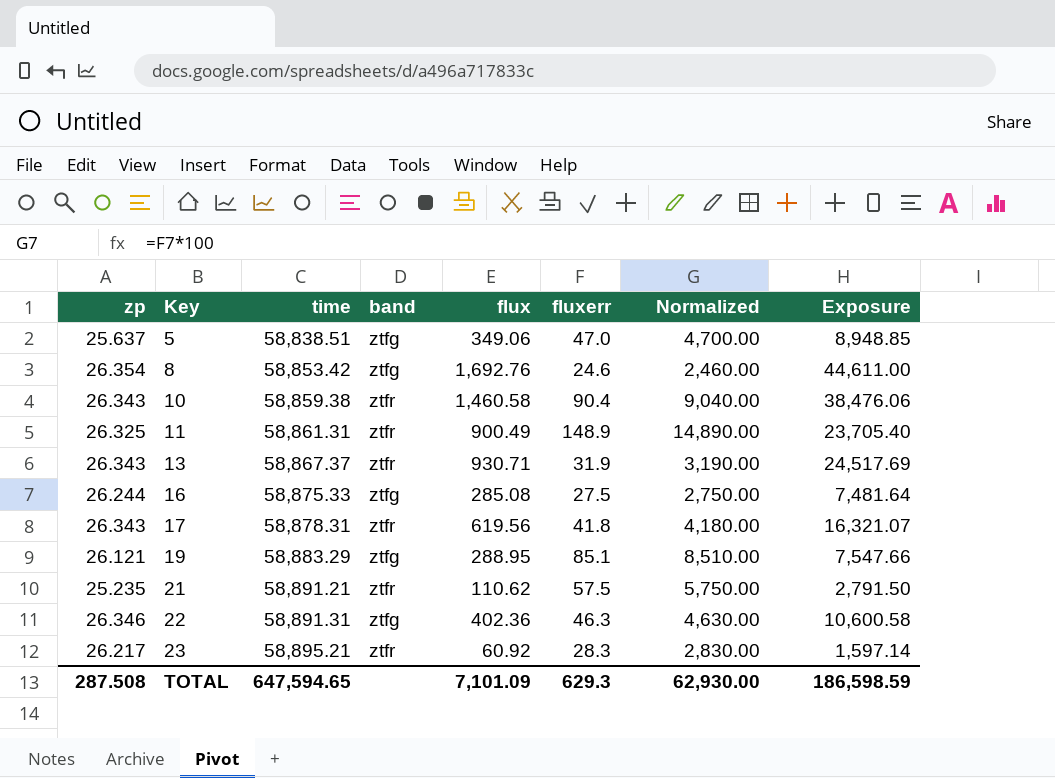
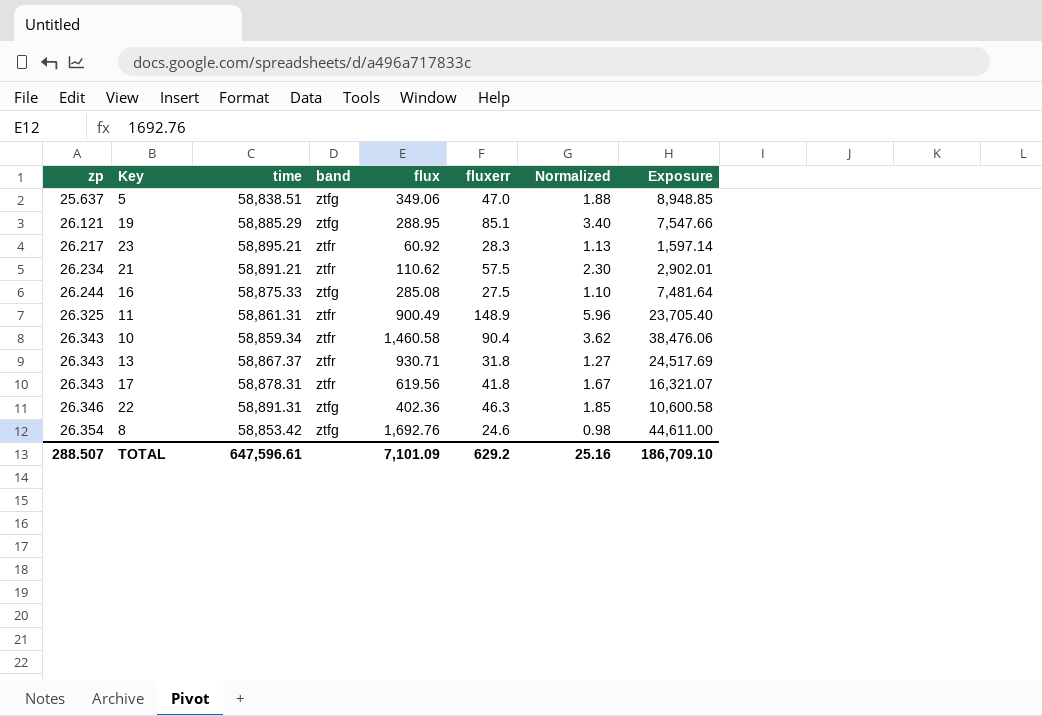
row order: Key ascending -> zp ascending
column Normalized | formula: [fluxerr] * 100 -> [fluxerr] * 0.04
19 | time: 58,883.29 -> 58,885.29
21 | zp: 25.235 -> 26.234
21 | Exposure: 2,791.50 -> 2,902.01
10 | time: 58,859.38 -> 58,859.34
13 | fluxerr: 31.9 -> 31.8
TOTAL | zp: 287.508 -> 288.507
TOTAL | time: 647,594.65 -> 647,596.61
TOTAL | fluxerr: 629.3 -> 629.2
TOTAL | Normalized: 62,930.00 -> 25.16
TOTAL | Exposure: 186,598.59 -> 186,709.10

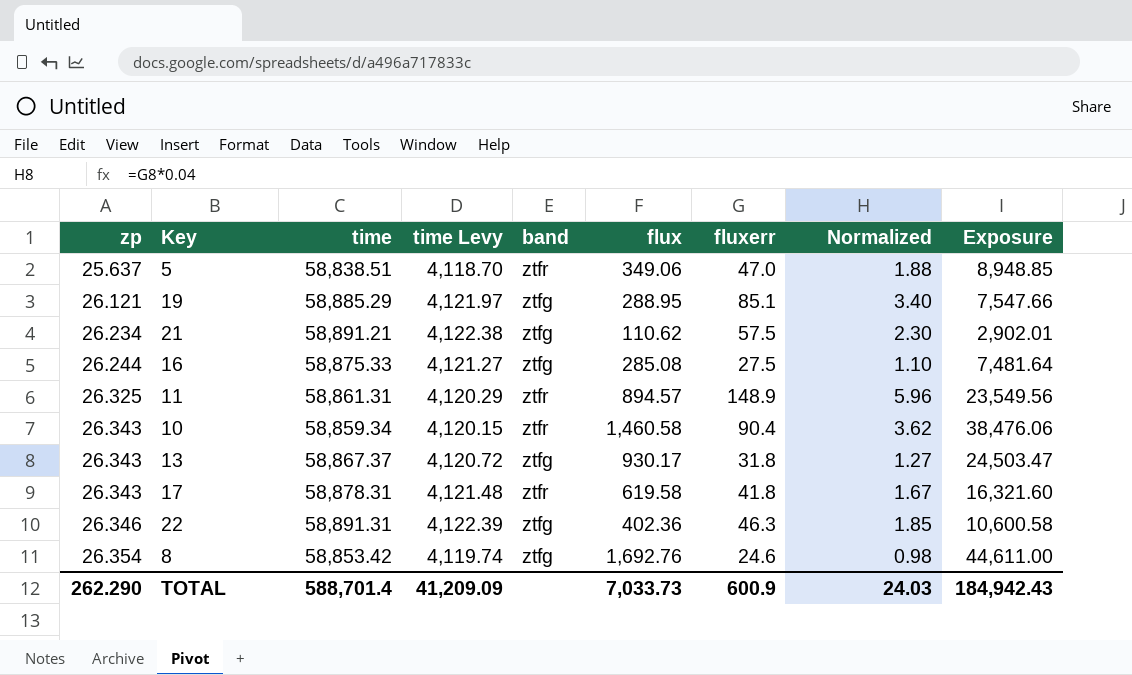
column time Levy | formula: none -> [time] * 0.07
row 23: 26.217 | 58,895.21 | ztfr | 60.92 | 28.3 | 1.13 | 1,597.14 -> none
5 | band: ztfg -> ztfr
21 | band: ztfr -> ztfg
11 | flux: 900.49 -> 894.57
11 | Exposure: 23,705.40 -> 23,549.56
13 | band: ztfr -> ztfg
13 | flux: 930.71 -> 930.17
13 | Exposure: 24,517.69 -> 24,503.47
17 | flux: 619.56 -> 619.58
17 | Exposure: 16,321.07 -> 16,321.60
TOTAL | zp: 288.507 -> 262.290
TOTAL | time: 647,596.61 -> 588,701.4
TOTAL | flux: 7,101.09 -> 7,033.73
TOTAL | fluxerr: 629.2 -> 600.9
TOTAL | Normalized: 25.16 -> 24.03
TOTAL | Exposure: 186,709.10 -> 184,942.43

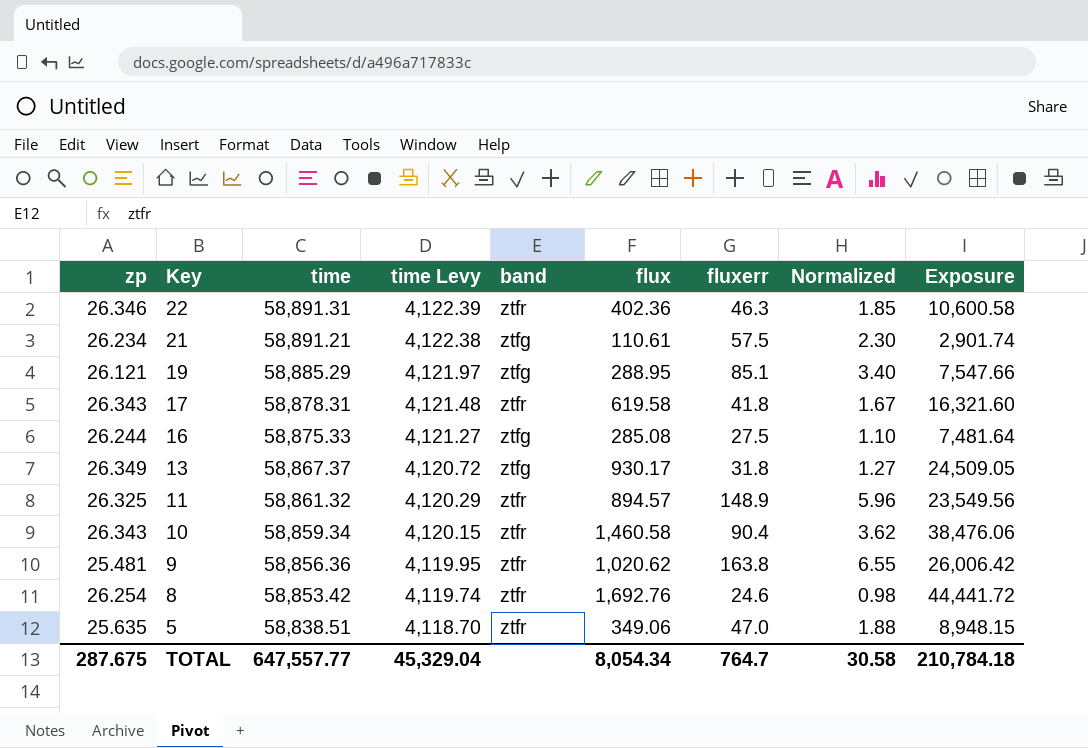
row order: zp ascending -> Key descending
22 | band: ztfg -> ztfr
21 | flux: 110.62 -> 110.61
21 | Exposure: 2,902.01 -> 2,901.74
13 | zp: 26.343 -> 26.349
13 | Exposure: 24,503.47 -> 24,509.05
11 | time: 58,861.31 -> 58,861.32
row 9: none -> 25.481 | 58,856.36 | 4,119.95 | ztfr | 1,020.62 | 163.8 | 6.55 | 26,006.42
8 | zp: 26.354 -> 26.254
8 | band: ztfg -> ztfr
8 | Exposure: 44,611.00 -> 44,441.72
5 | zp: 25.637 -> 25.635
5 | Exposure: 8,948.85 -> 8,948.15
TOTAL | zp: 262.290 -> 287.675
TOTAL | time: 588,701.4 -> 647,557.77
TOTAL | time Levy: 41,209.09 -> 45,329.04
TOTAL | flux: 7,033.73 -> 8,054.34
TOTAL | fluxerr: 600.9 -> 764.7
TOTAL | Normalized: 24.03 -> 30.58
TOTAL | Exposure: 184,942.43 -> 210,784.18

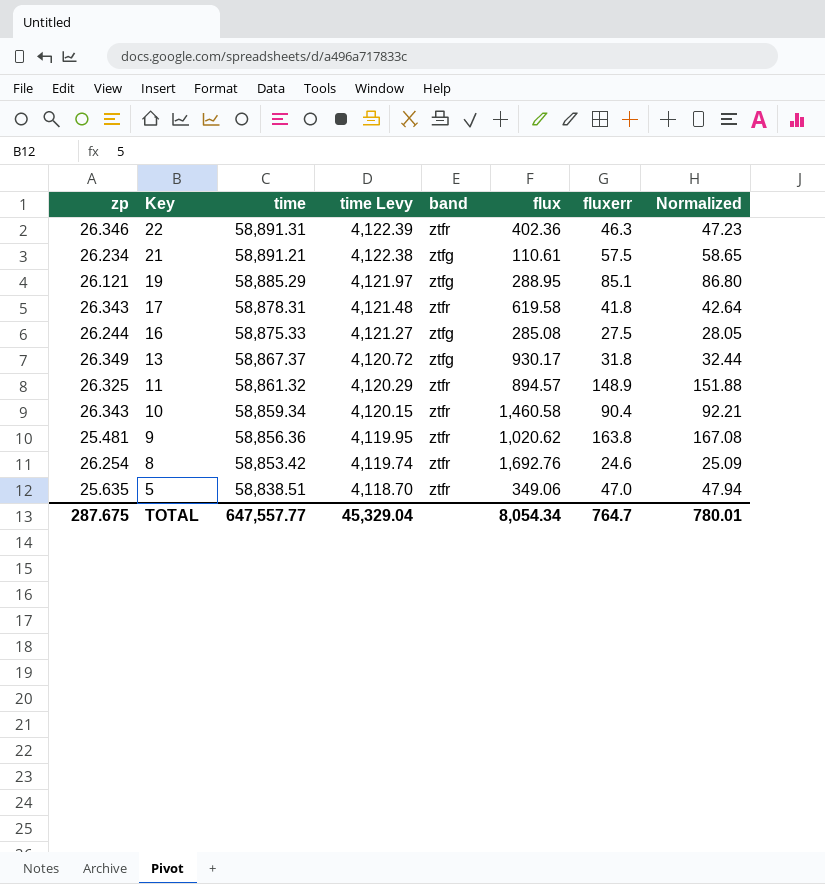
column Exposure | formula: [zp] * [flux] -> none
column Normalized | formula: [fluxerr] * 0.04 -> [fluxerr] * 1.02
TOTAL | Normalized: 30.58 -> 780.01

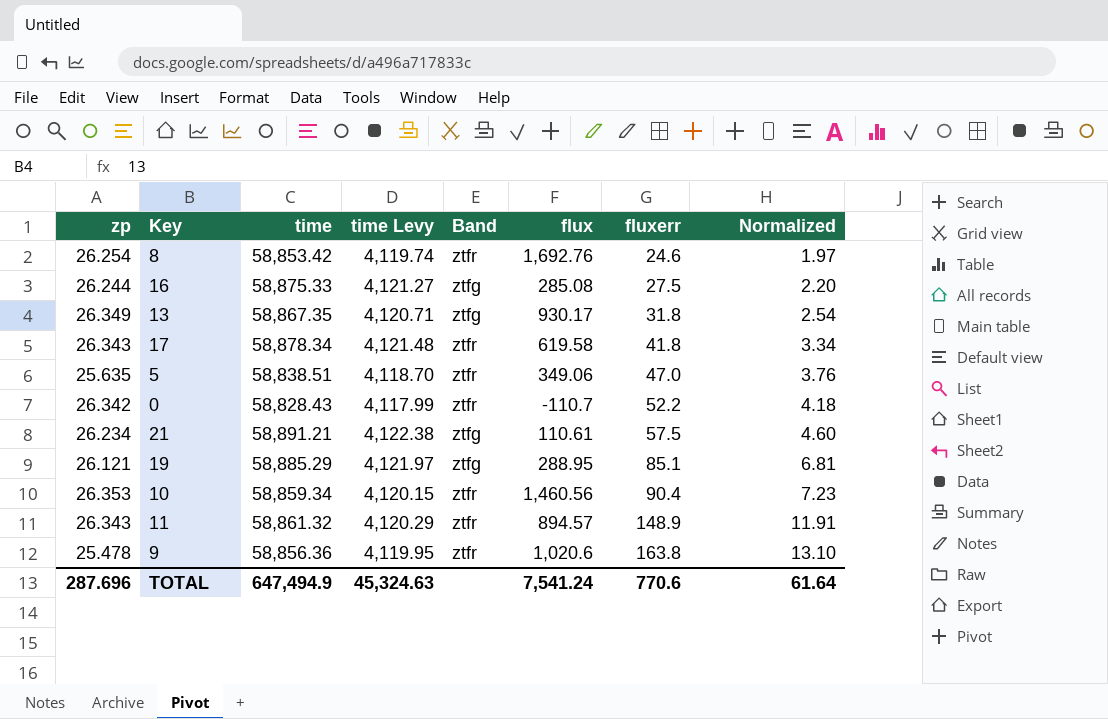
row order: Key descending -> fluxerr ascending
column name: band -> Band
column Normalized | formula: [fluxerr] * 1.02 -> [fluxerr] * 0.08
row 22: 26.346 | 58,891.31 | 4,122.39 | ztfr | 402.36 | 46.3 | 47.23 -> none
13 | time: 58,867.37 -> 58,867.35
13 | time Levy: 4,120.72 -> 4,120.71
17 | time: 58,878.31 -> 58,878.34
row 0: none -> 26.342 | 58,828.43 | 4,117.99 | ztfr | -110.7 | 52.2 | 4.18
10 | zp: 26.343 -> 26.353
10 | flux: 1,460.58 -> 1,460.56
11 | zp: 26.325 -> 26.343
9 | zp: 25.481 -> 25.478
9 | flux: 1,020.62 -> 1,020.6
TOTAL | zp: 287.675 -> 287.696
TOTAL | time: 647,557.77 -> 647,494.9
TOTAL | time Levy: 45,329.04 -> 45,324.63
TOTAL | flux: 8,054.34 -> 7,541.24
TOTAL | fluxerr: 764.7 -> 770.6
TOTAL | Normalized: 780.01 -> 61.64

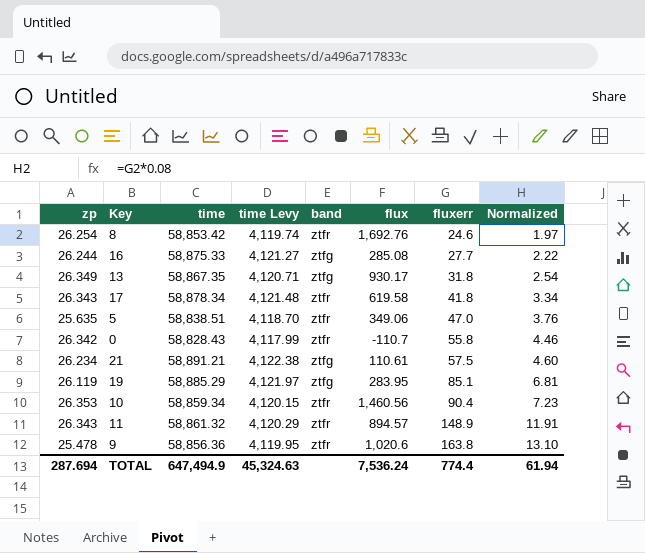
column name: Band -> band
16 | fluxerr: 27.5 -> 27.7
16 | Normalized: 2.20 -> 2.22
0 | fluxerr: 52.2 -> 55.8
0 | Normalized: 4.18 -> 4.46
19 | zp: 26.121 -> 26.119
19 | flux: 288.95 -> 283.95
TOTAL | zp: 287.696 -> 287.694
TOTAL | flux: 7,541.24 -> 7,536.24
TOTAL | fluxerr: 770.6 -> 774.4
TOTAL | Normalized: 61.64 -> 61.94

